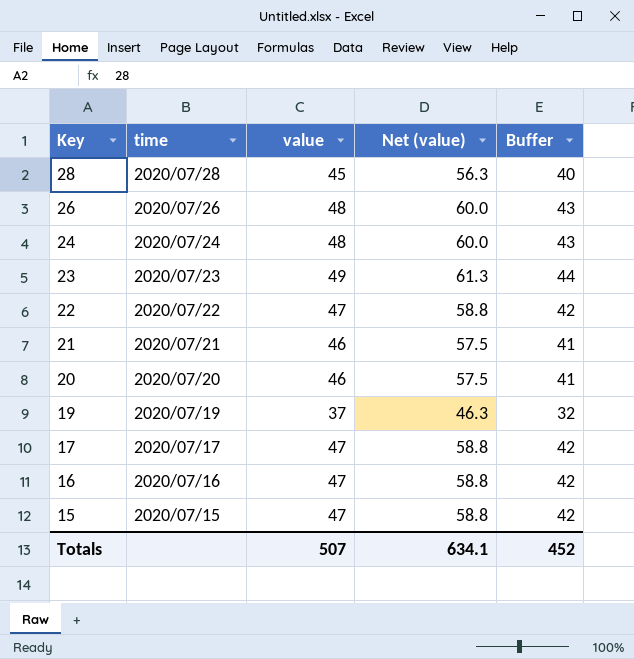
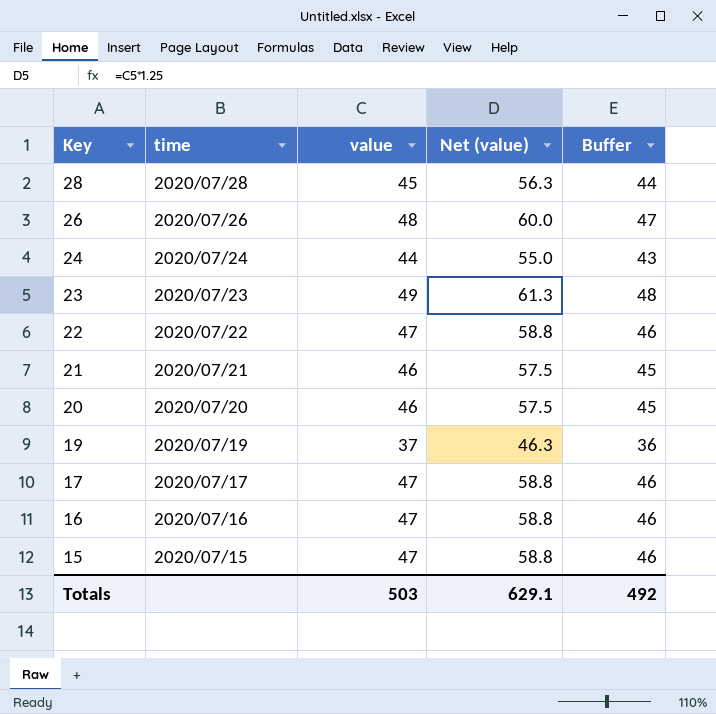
column Buffer | formula: [value] - 5 -> [value] - 1
24 | value: 48 -> 44
24 | Net (value): 60.0 -> 55.0
Totals | value: 507 -> 503
Totals | Net (value): 634.1 -> 629.1
Totals | Buffer: 452 -> 492

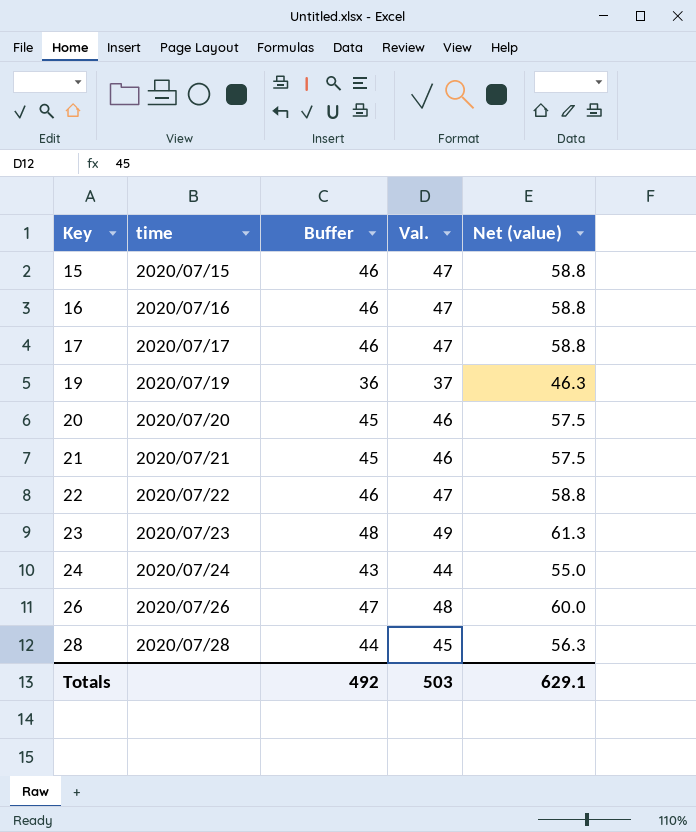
row order: Key descending -> Key ascending
column Buffer | position: 5 -> 3
column name: value -> Val.

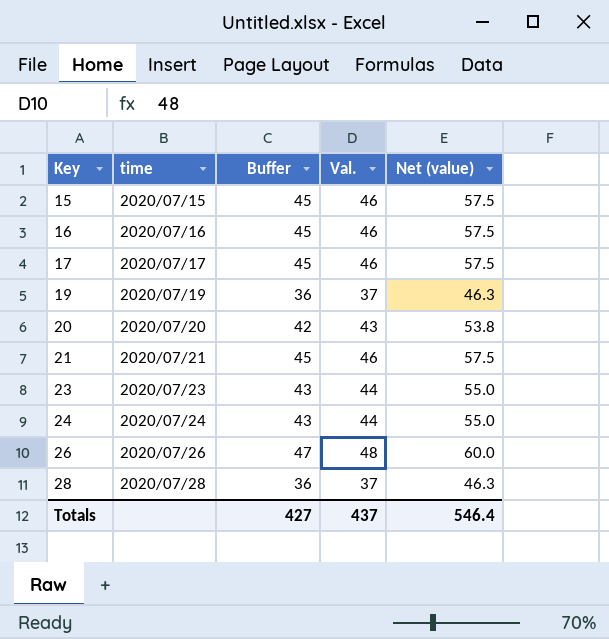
row 22: 2020/07/22 | 46 | 47 | 58.8 -> none
15 | Buffer: 46 -> 45
15 | Val.: 47 -> 46
15 | Net (value): 58.8 -> 57.5
16 | Buffer: 46 -> 45
16 | Val.: 47 -> 46
16 | Net (value): 58.8 -> 57.5
17 | Buffer: 46 -> 45
17 | Val.: 47 -> 46
17 | Net (value): 58.8 -> 57.5
20 | Buffer: 45 -> 42
20 | Val.: 46 -> 43
20 | Net (value): 57.5 -> 53.8
23 | Buffer: 48 -> 43
23 | Val.: 49 -> 44
23 | Net (value): 61.3 -> 55.0
28 | Buffer: 44 -> 36
28 | Val.: 45 -> 37
28 | Net (value): 56.3 -> 46.3
Totals | Buffer: 492 -> 427
Totals | Val.: 503 -> 437
Totals | Net (value): 629.1 -> 546.4

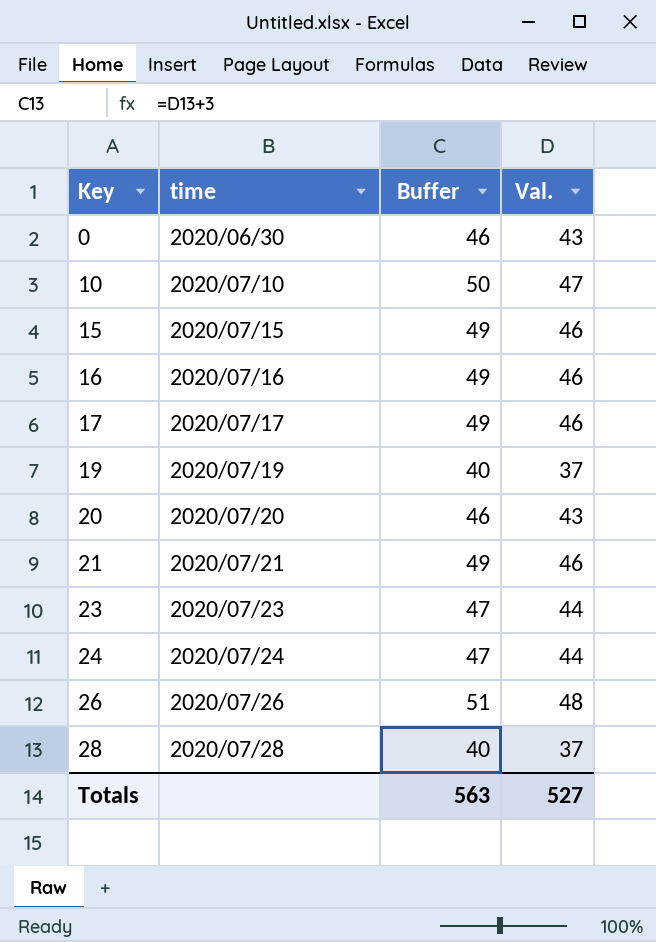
column Net (value) | formula: [Val.] * 1.25 -> none
column Buffer | formula: [Val.] - 1 -> [Val.] + 3
row 0: none -> 2020/06/30 | 46 | 43
row 10: none -> 2020/07/10 | 50 | 47
Totals | Buffer: 427 -> 563
Totals | Val.: 437 -> 527

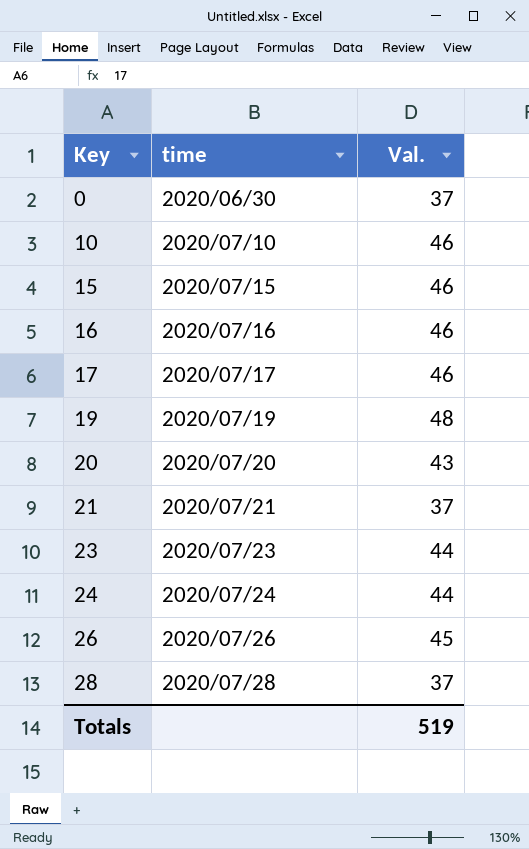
column Buffer | formula: [Val.] + 3 -> none
0 | Val.: 43 -> 37
10 | Val.: 47 -> 46
19 | Val.: 37 -> 48
21 | Val.: 46 -> 37
26 | Val.: 48 -> 45
Totals | Val.: 527 -> 519

